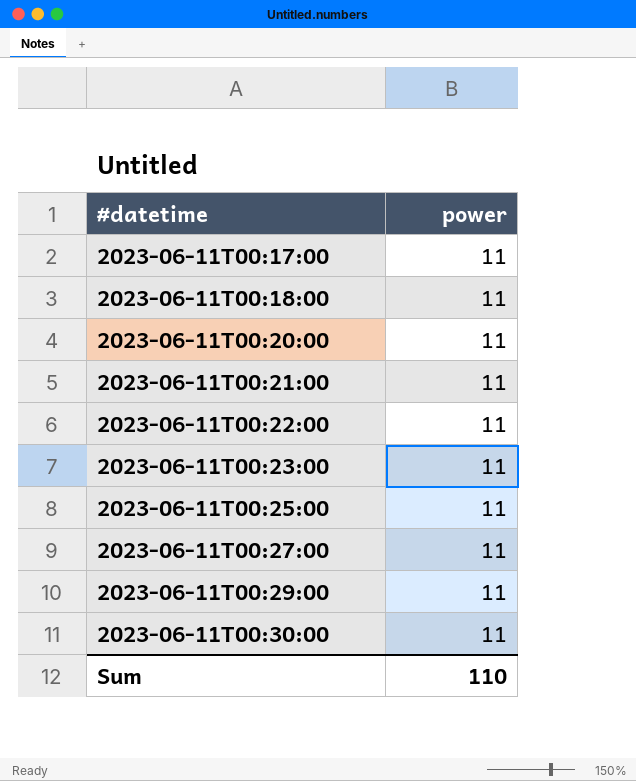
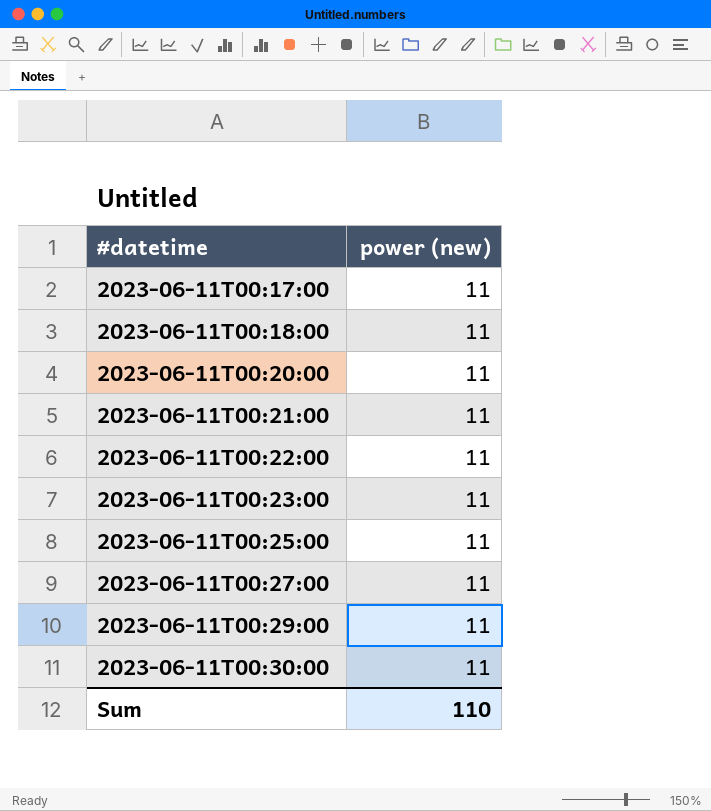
column name: power -> power (new)

